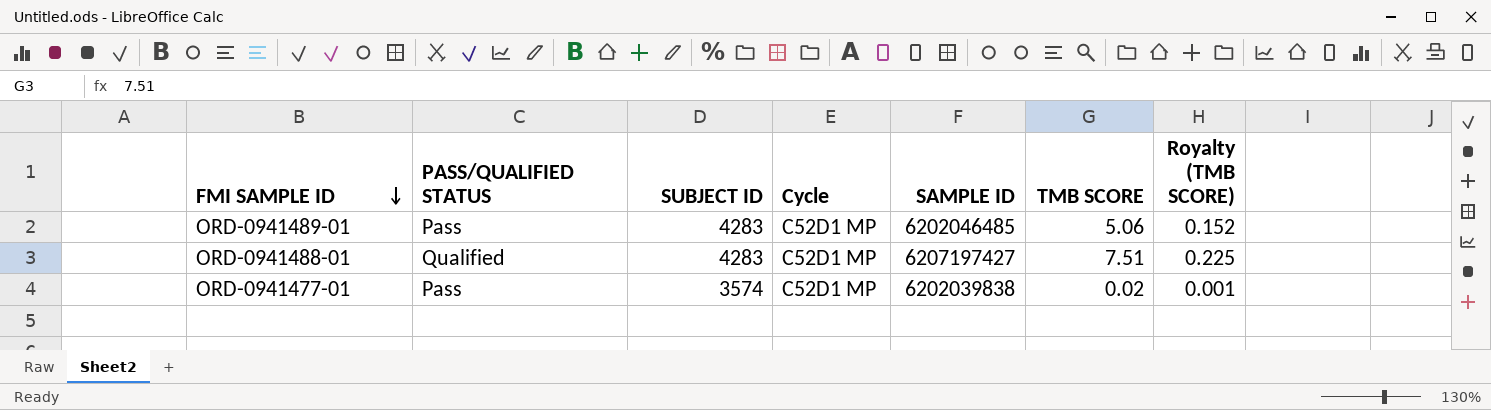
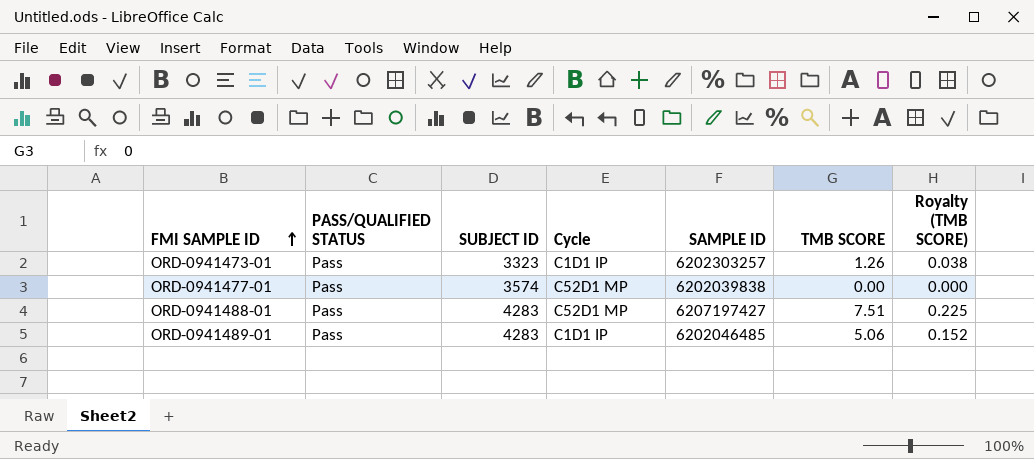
row order: FMI SAMPLE ID descending -> FMI SAMPLE ID ascending
row ORD-0941473-01: none -> Pass | 3323 | C1D1 IP | 6202303257 | 1.26 | 0.038
ORD-0941477-01 | TMB SCORE: 0.02 -> 0.00
ORD-0941477-01 | Royalty (TMB SCORE): 0.001 -> 0.000
ORD-0941488-01 | PASS/QUALIFIED STATUS: Qualified -> Pass
ORD-0941489-01 | Cycle: C52D1 MP -> C1D1 IP

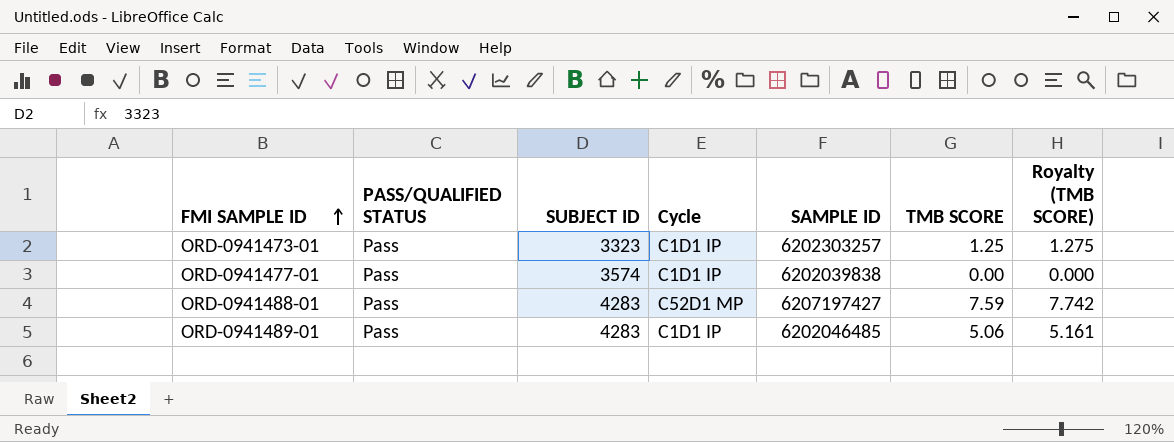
column Royalty (TMB SCORE) | formula: [TMB SCORE] * 0.03 -> [TMB SCORE] * 1.02
ORD-0941473-01 | TMB SCORE: 1.26 -> 1.25
ORD-0941477-01 | Cycle: C52D1 MP -> C1D1 IP
ORD-0941488-01 | TMB SCORE: 7.51 -> 7.59

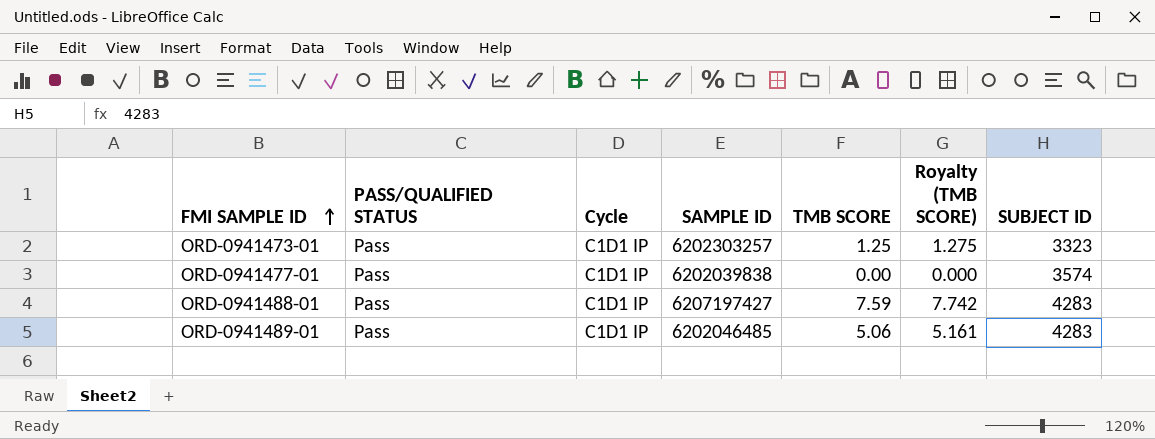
column SUBJECT ID | position: 3 -> 7
ORD-0941488-01 | Cycle: C52D1 MP -> C1D1 IP

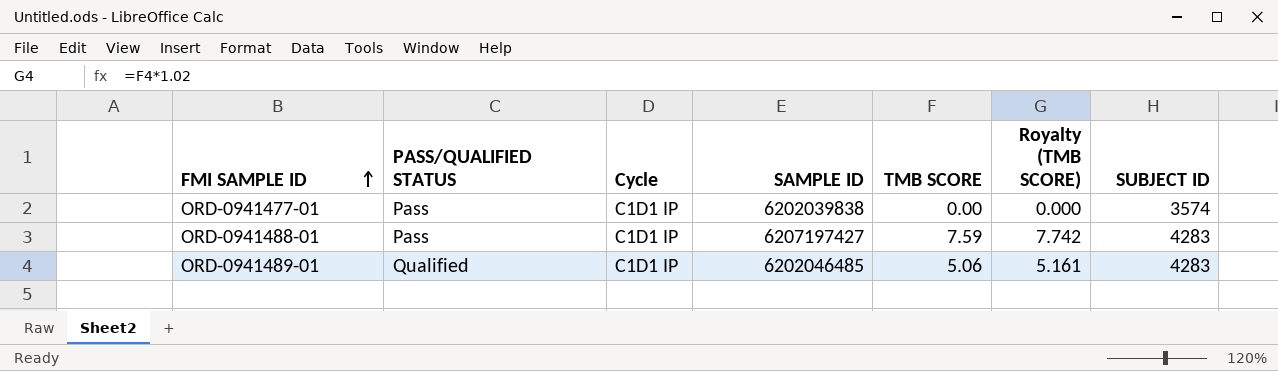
row ORD-0941473-01: Pass | C1D1 IP | 6202303257 | 1.25 | 1.275 | 3323 -> none
ORD-0941489-01 | PASS/QUALIFIED STATUS: Pass -> Qualified

